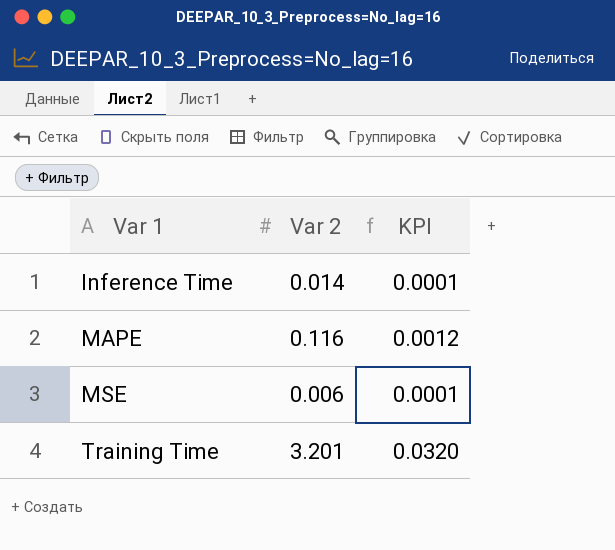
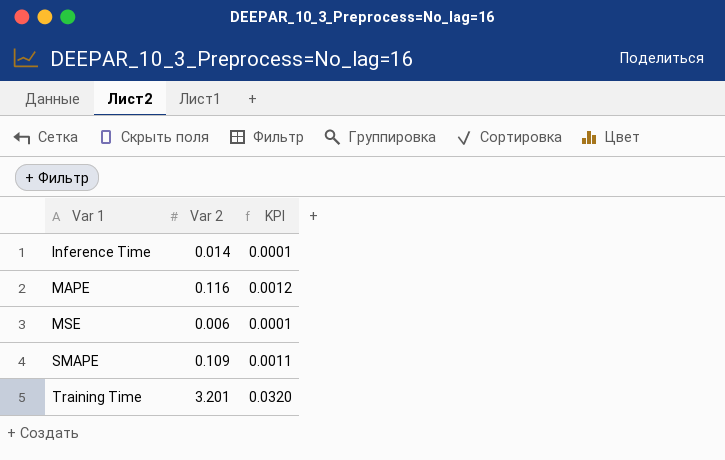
row SMAPE: none -> 0.109 | 0.0011

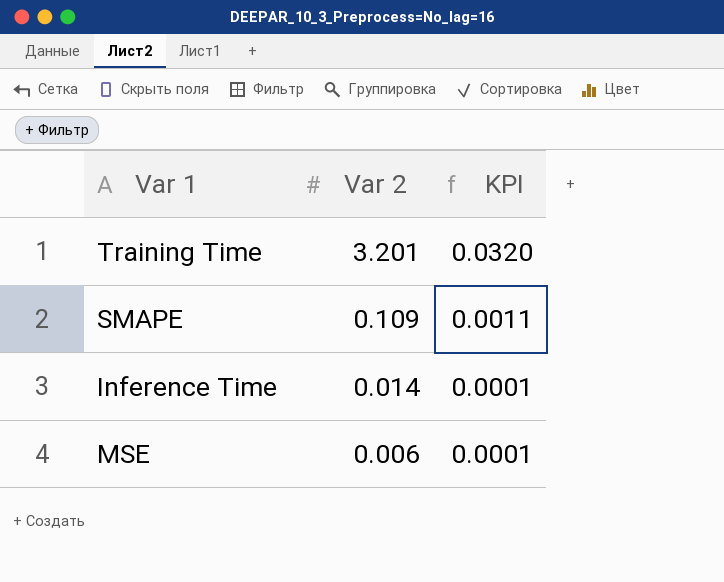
row order: Var 1 ascending -> Var 2 descending
row MAPE: 0.116 | 0.0012 -> none

